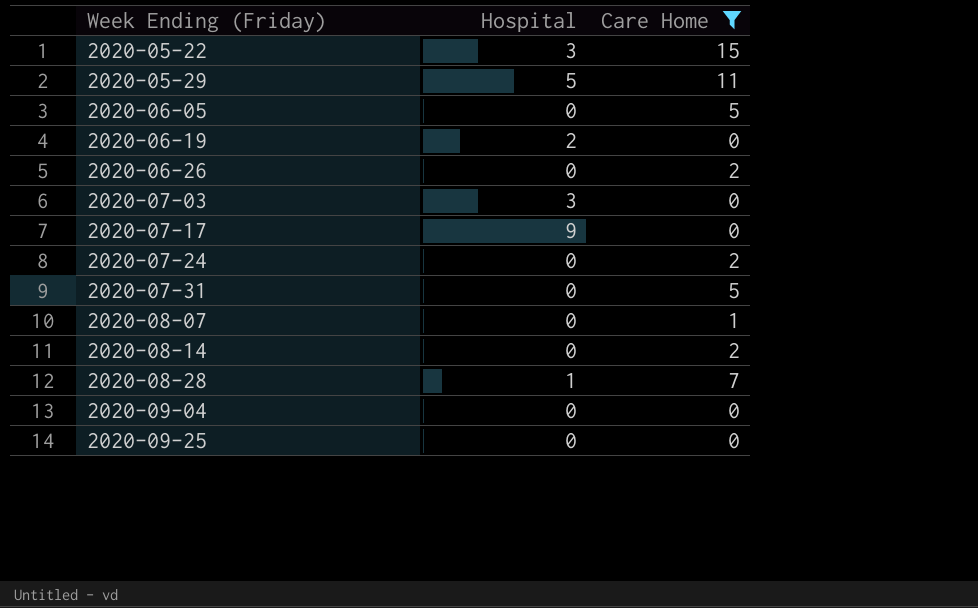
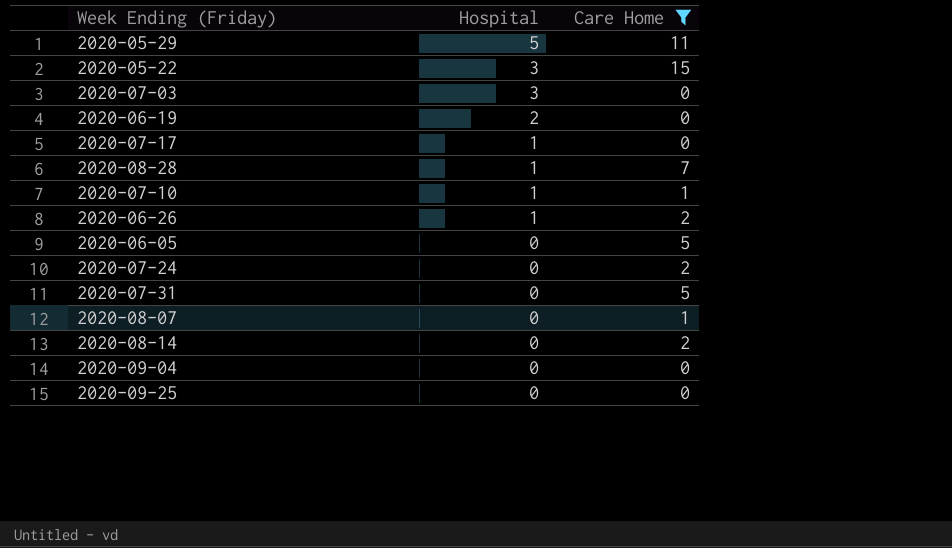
row order: Week Ending (Friday) ascending -> Hospital descending
2020-07-17 | Hospital: 9 -> 1
row 2020-07-10: none -> 1 | 1
2020-06-26 | Hospital: 0 -> 1

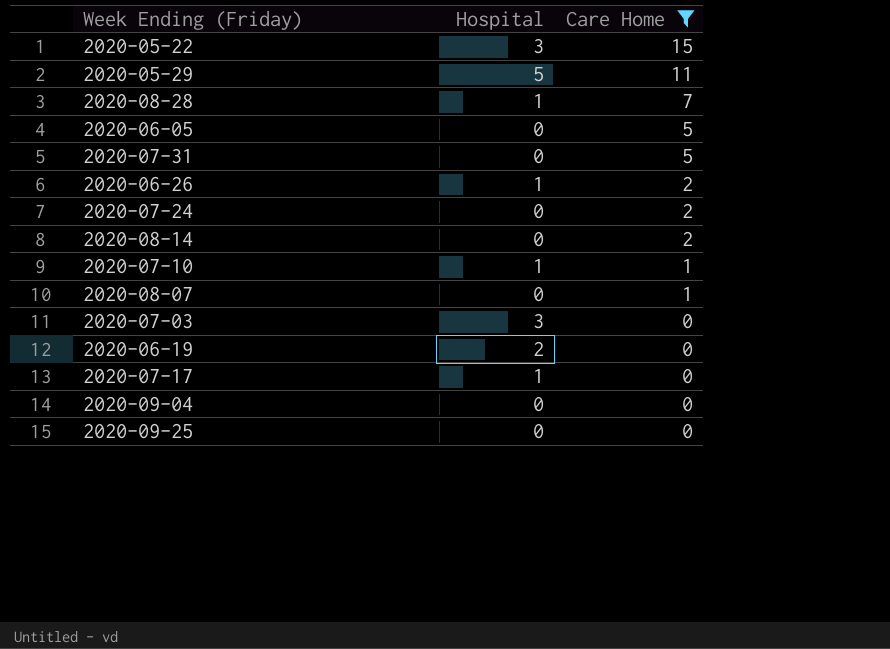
row order: Hospital descending -> Care Home descending

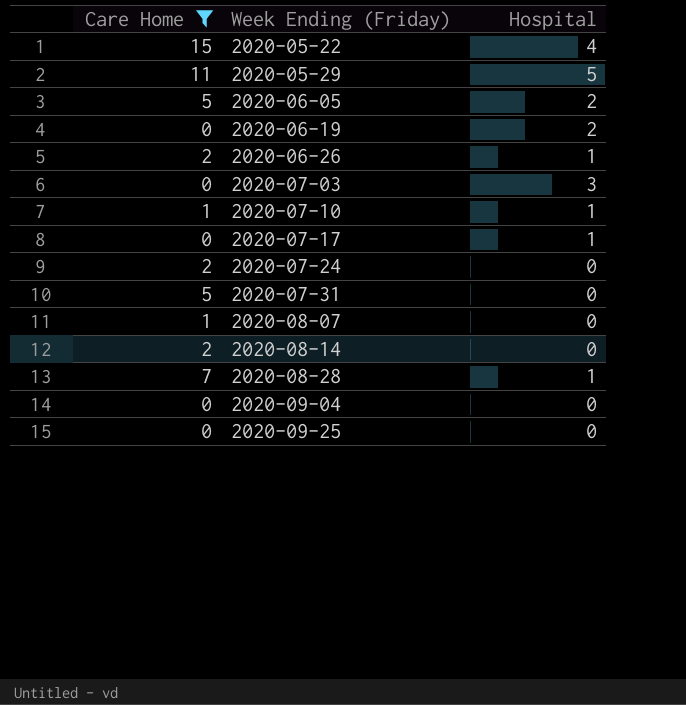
row order: Care Home descending -> Week Ending (Friday) ascending
column Care Home | position: 3 -> 1
2020-05-22 | Hospital: 3 -> 4
2020-06-05 | Hospital: 0 -> 2

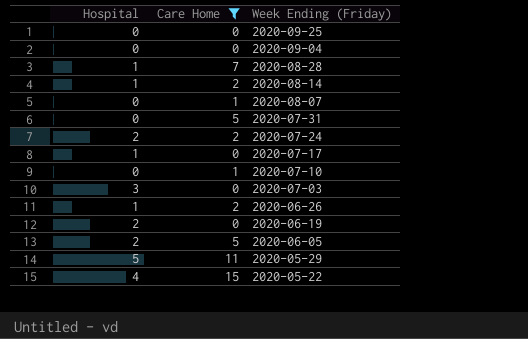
row order: Week Ending (Friday) ascending -> Week Ending (Friday) descending
column Hospital | position: 3 -> 1
2020-08-14 | Hospital: 0 -> 1
2020-07-24 | Hospital: 0 -> 2
2020-07-10 | Hospital: 1 -> 0

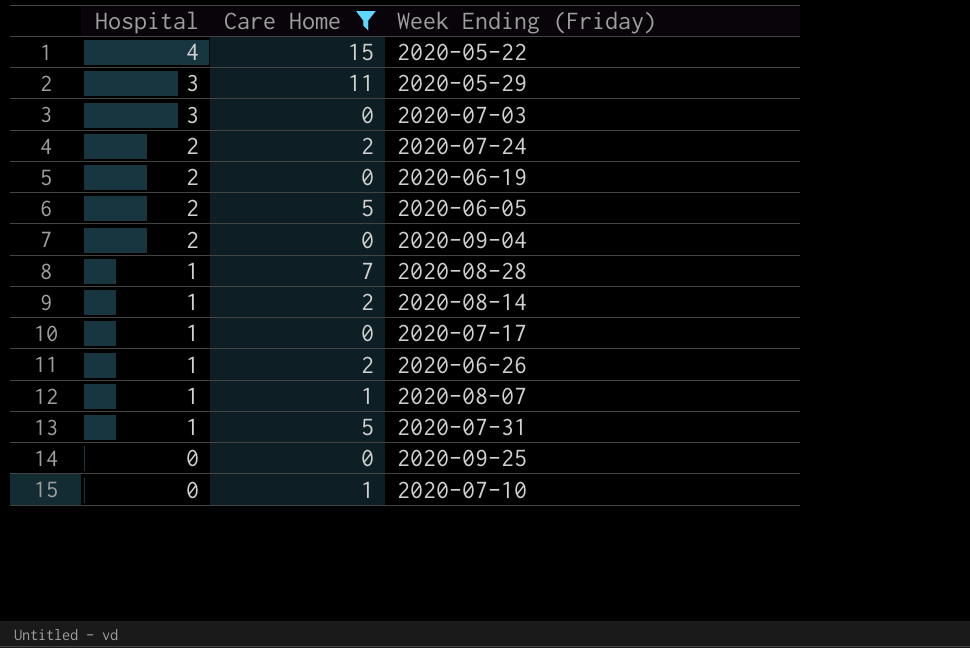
row order: Week Ending (Friday) descending -> Hospital descending
2020-05-29 | Hospital: 5 -> 3
2020-09-04 | Hospital: 0 -> 2
2020-08-07 | Hospital: 0 -> 1
2020-07-31 | Hospital: 0 -> 1

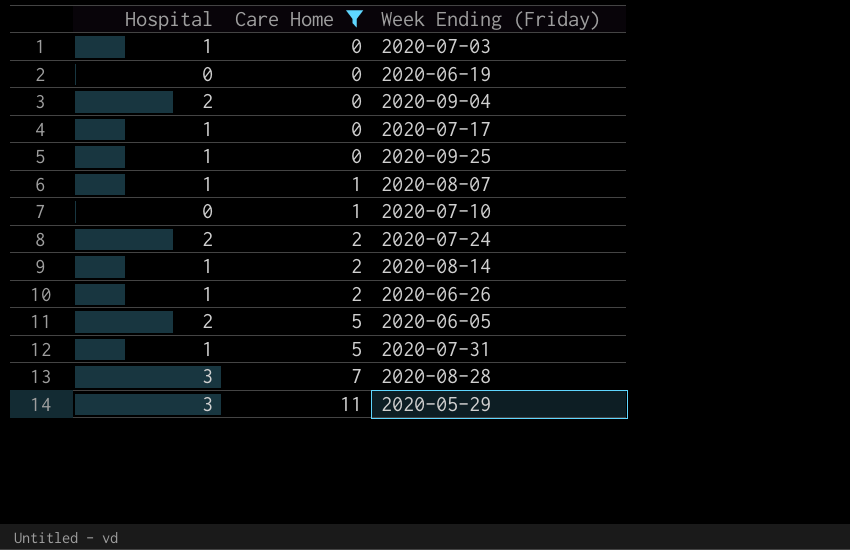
row order: Hospital descending -> Care Home ascending
row 2020-05-22: 4 | 15 -> none
2020-07-03 | Hospital: 3 -> 1
2020-06-19 | Hospital: 2 -> 0
2020-09-25 | Hospital: 0 -> 1
2020-08-28 | Hospital: 1 -> 3

